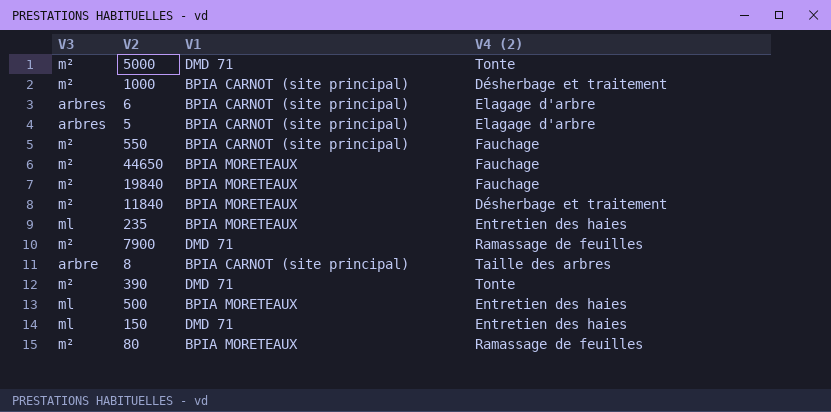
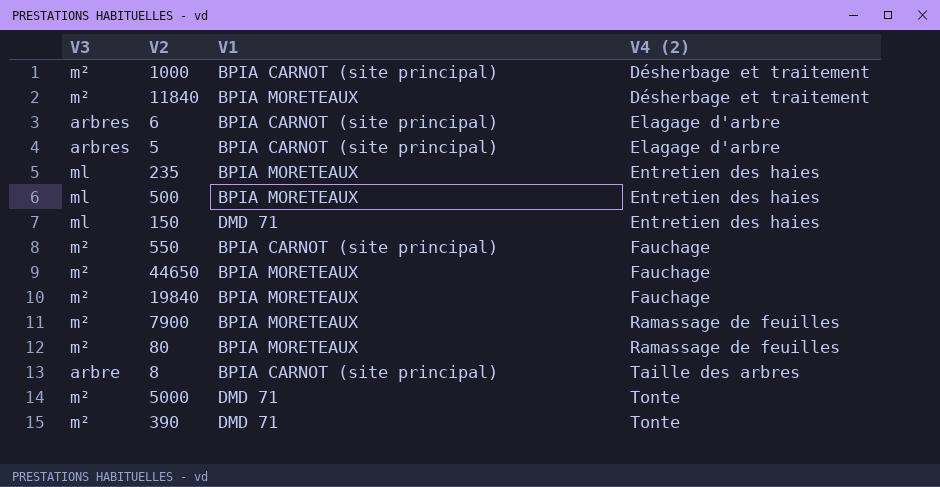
row order: none -> V4 (2) ascending
7900 | V1: DMD 71 -> BPIA MORETEAUX

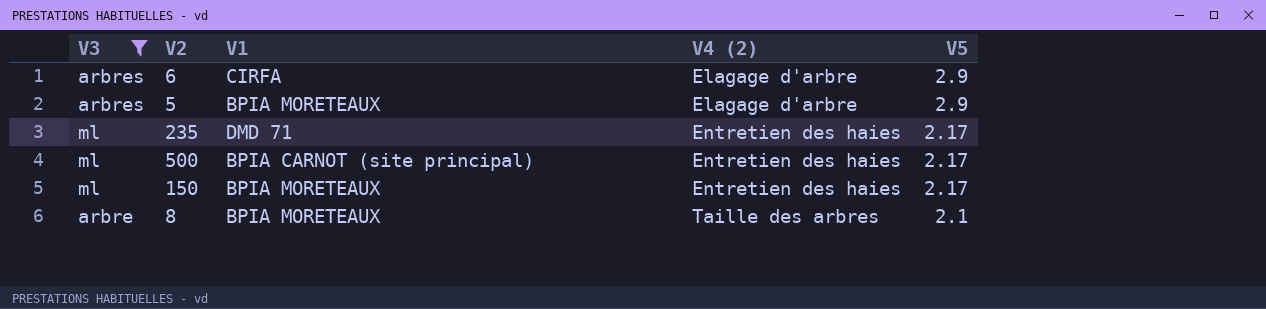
filter: none -> V3 != m²
column V5 | position: none -> 5
6 | V1: BPIA CARNOT (site principal) -> CIRFA
5 | V1: BPIA CARNOT (site principal) -> BPIA MORETEAUX
235 | V1: BPIA MORETEAUX -> DMD 71
500 | V1: BPIA MORETEAUX -> BPIA CARNOT (site principal)
150 | V1: DMD 71 -> BPIA MORETEAUX
8 | V1: BPIA CARNOT (site principal) -> BPIA MORETEAUX

